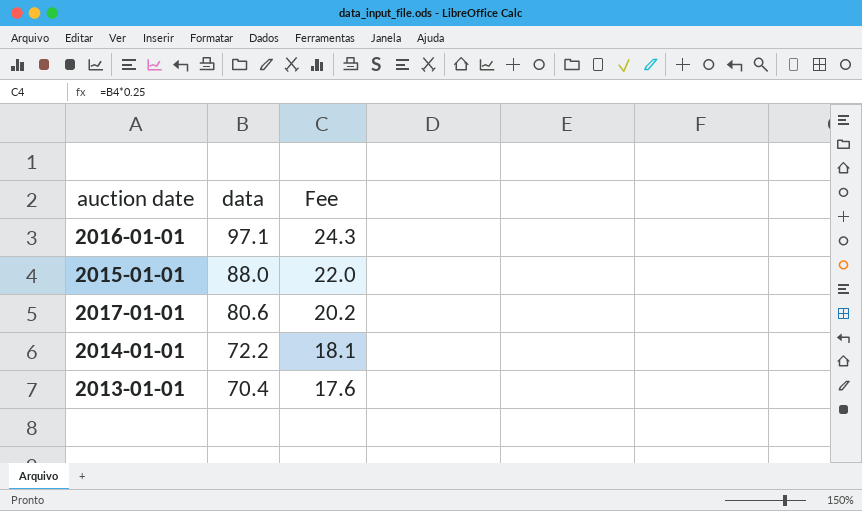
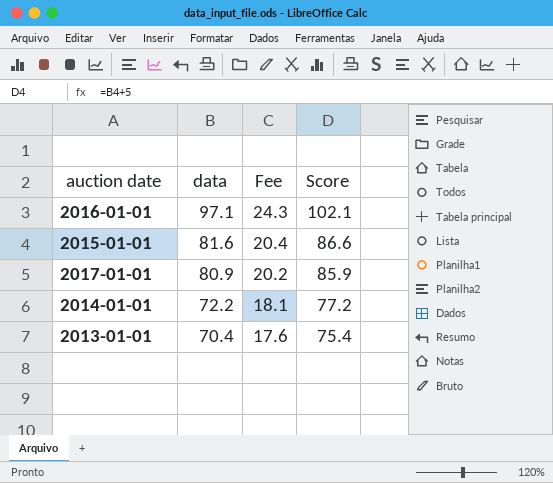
column Score | formula: none -> [data] + 5
2015-01-01 | data: 88.0 -> 81.6
2015-01-01 | Fee: 22.0 -> 20.4
2017-01-01 | data: 80.6 -> 80.9

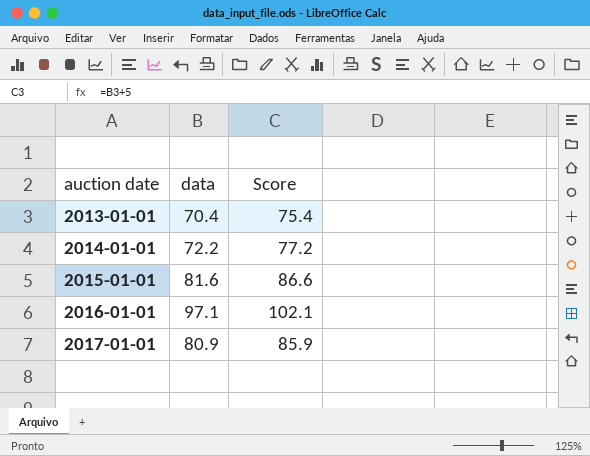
row order: data descending -> auction date ascending
column Fee | formula: [data] * 0.25 -> none

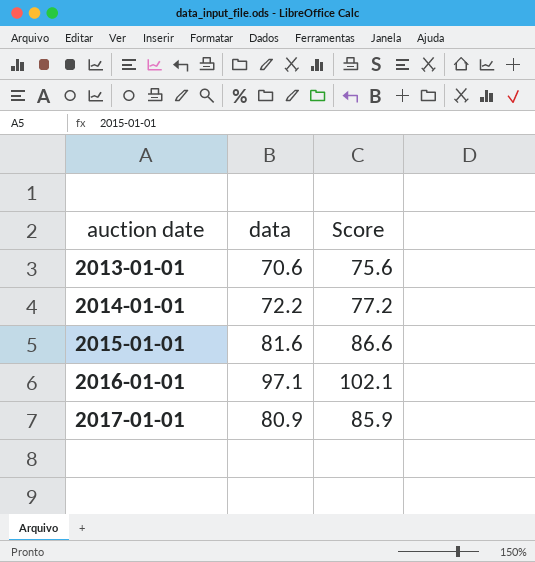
2013-01-01 | data: 70.4 -> 70.6
2013-01-01 | Score: 75.4 -> 75.6

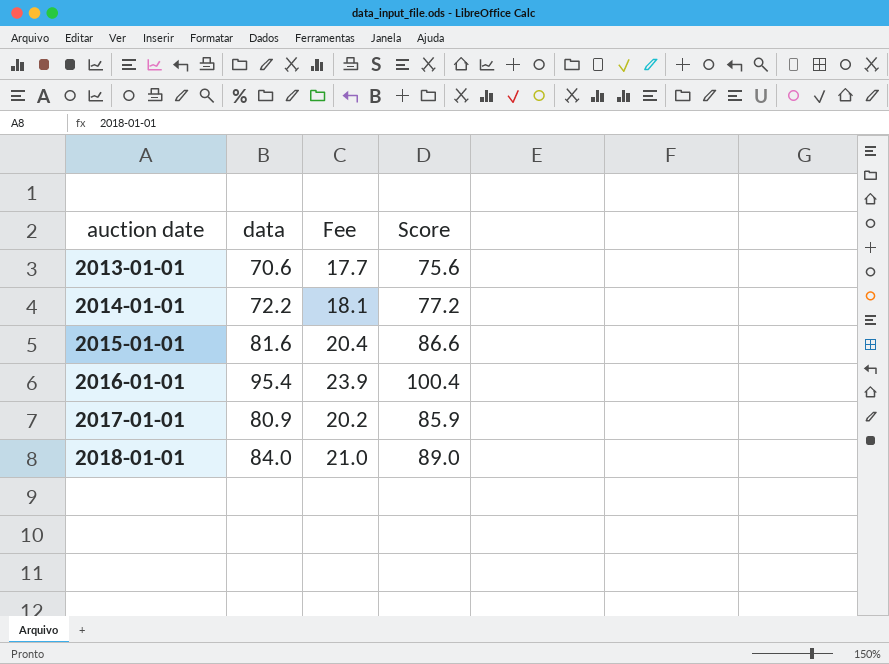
column Fee | formula: none -> [data] * 0.25
2016-01-01 | data: 97.1 -> 95.4
2016-01-01 | Score: 102.1 -> 100.4
row 2018-01-01: none -> 84.0 | 21.0 | 89.0

